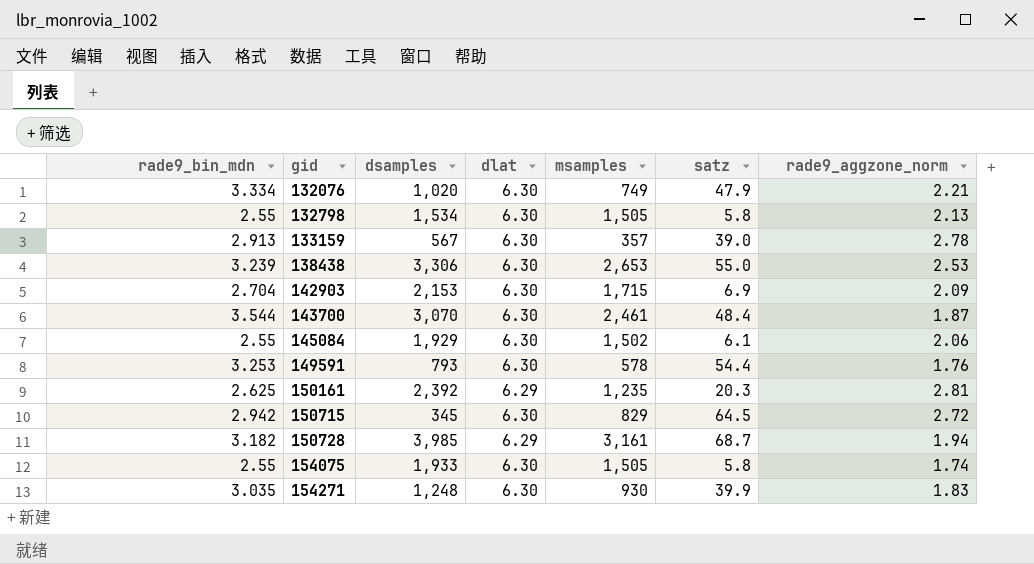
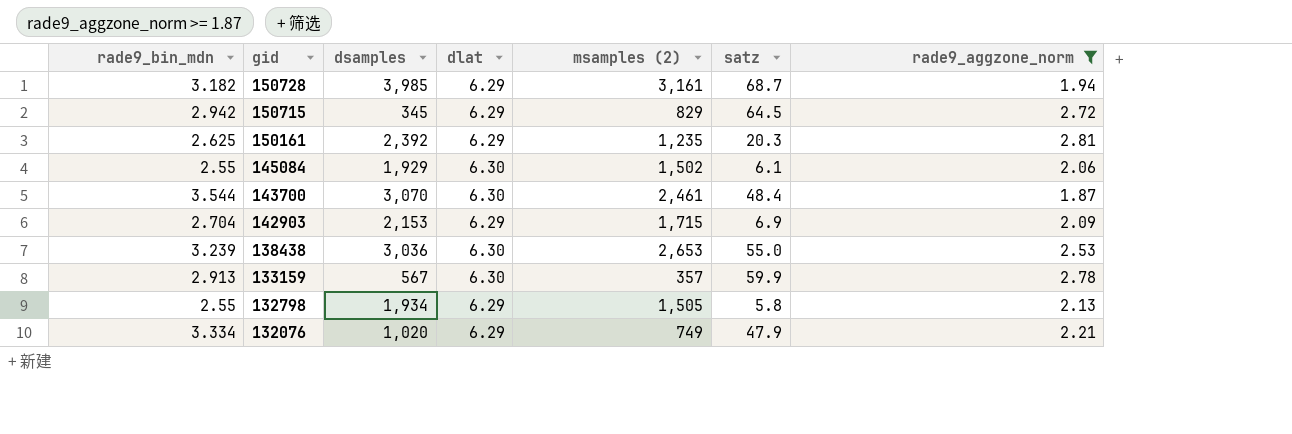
filter: none -> rade9_aggzone_norm >= 1.87
row order: gid ascending -> gid descending
column name: msamples -> msamples (2)
150715 | dlat: 6.30 -> 6.29
142903 | dlat: 6.30 -> 6.29
138438 | dsamples: 3,306 -> 3,036
133159 | satz: 39.0 -> 59.9
132798 | dsamples: 1,534 -> 1,934
132798 | dlat: 6.30 -> 6.29
132076 | dlat: 6.30 -> 6.29

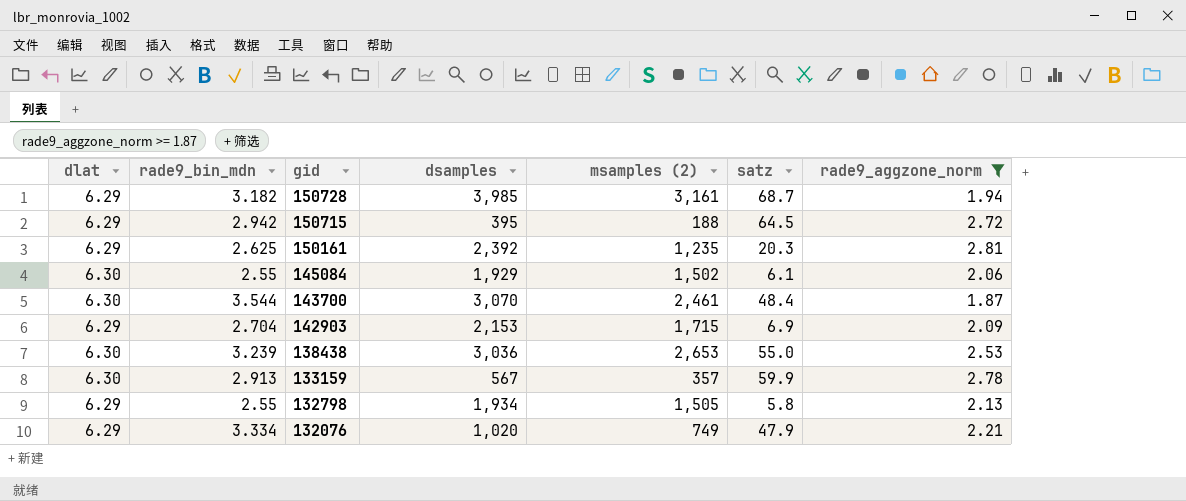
column dlat | position: 4 -> 1
150715 | dsamples: 345 -> 395
150715 | msamples (2): 829 -> 188

